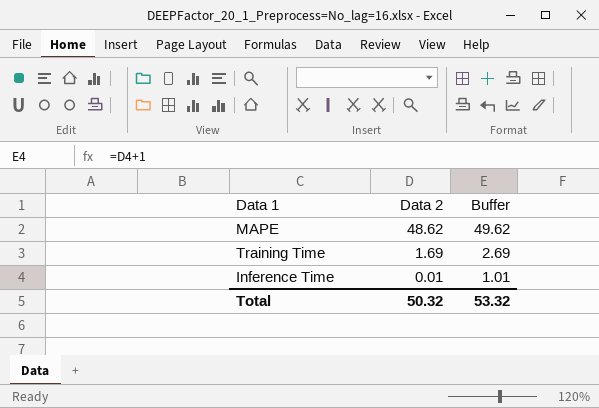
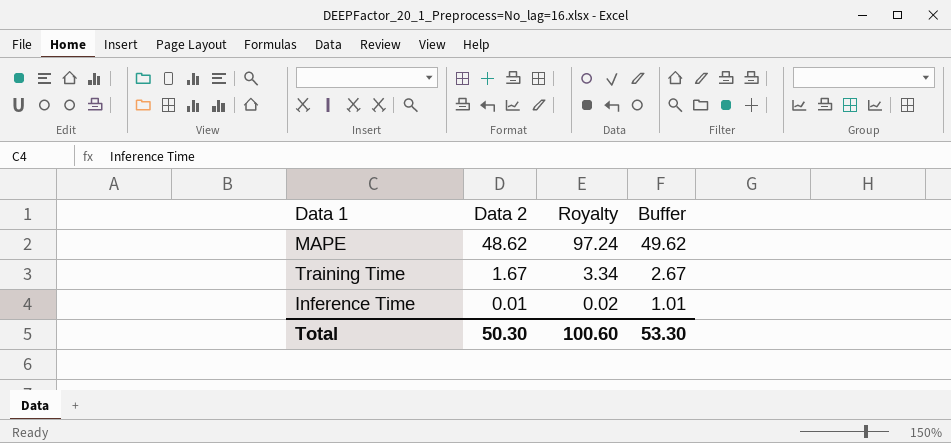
column Royalty | formula: none -> [Data 2] * 2
Training Time | Data 2: 1.69 -> 1.67
Training Time | Buffer: 2.69 -> 2.67
Total | Data 2: 50.32 -> 50.30
Total | Buffer: 53.32 -> 53.30

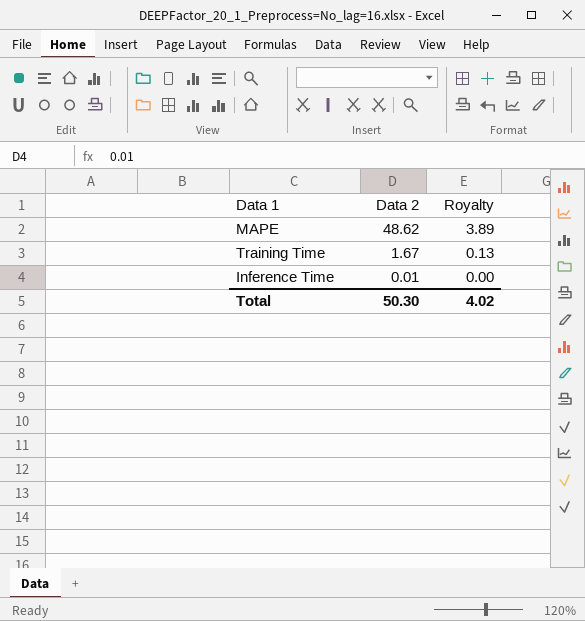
column Buffer | formula: [Data 2] + 1 -> none
column Royalty | formula: [Data 2] * 2 -> [Data 2] * 0.08
Total | Royalty: 100.60 -> 4.02

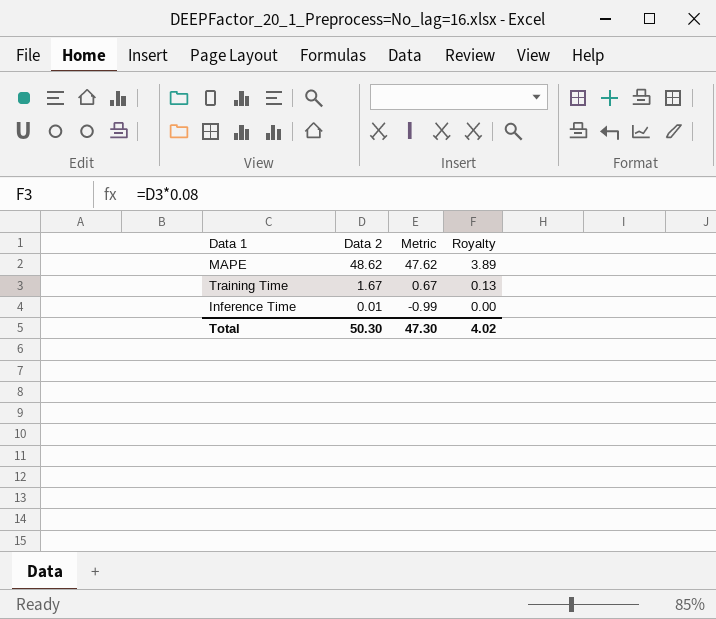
column Metric | formula: none -> [Data 2] - 1

